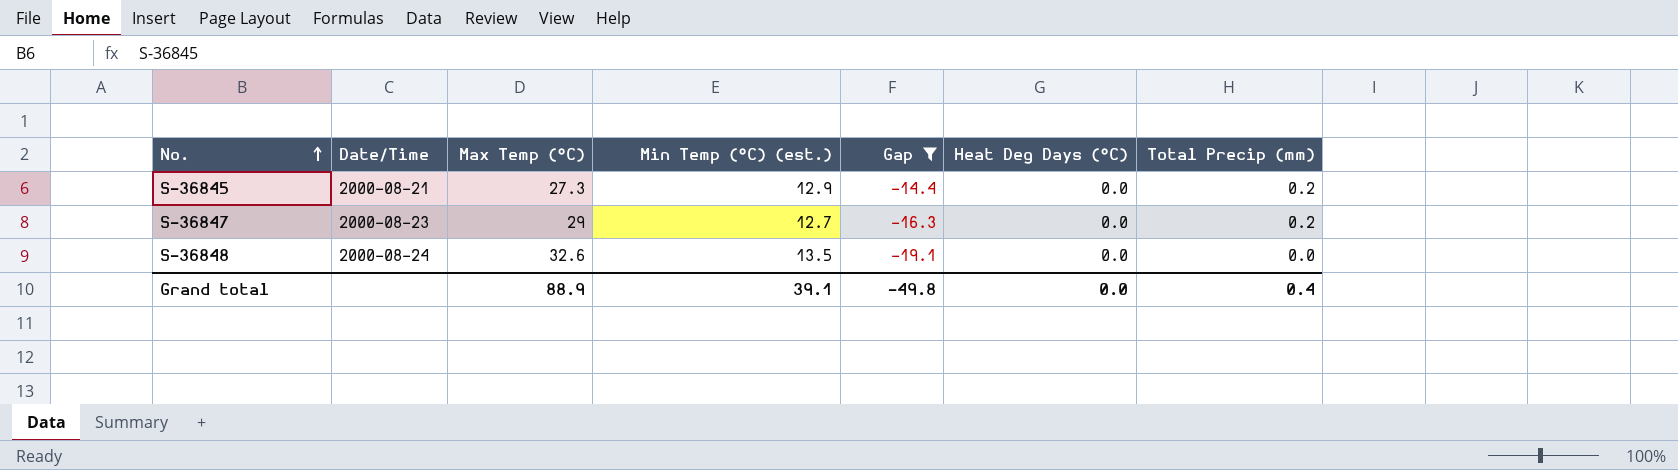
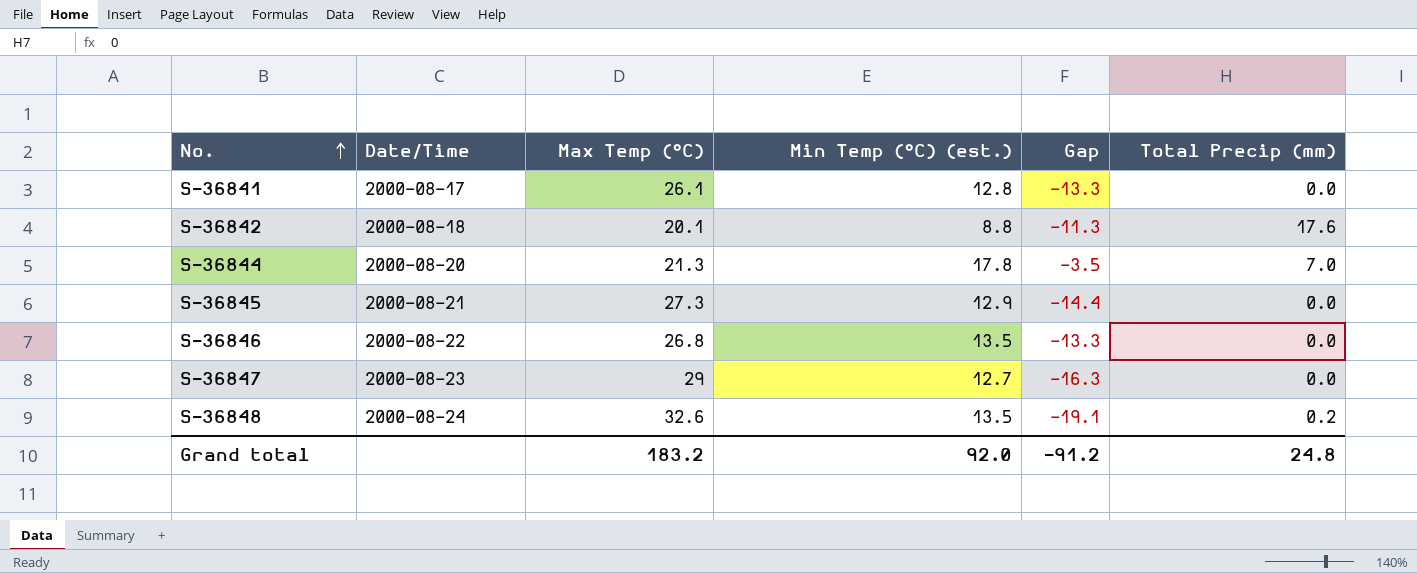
filter: Gap <= -14.4 -> none
column Heat Deg Days (°C) | position: 6 -> none
S-36845 | Total Precip (mm): 0.2 -> 0.0
S-36847 | Total Precip (mm): 0.2 -> 0.0
S-36848 | Total Precip (mm): 0.0 -> 0.2
Grand total | Max Temp (°C): 88.9 -> 183.2
Grand total | Min Temp (°C) (est.): 39.1 -> 92.0
Grand total | Gap: -49.8 -> -91.2
Grand total | Total Precip (mm): 0.4 -> 24.8

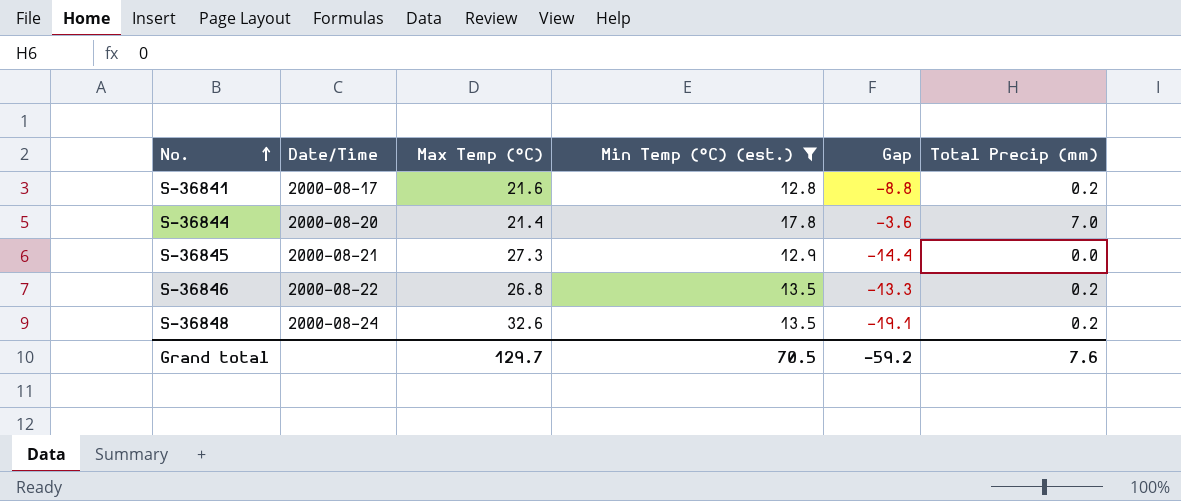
filter: none -> Min Temp (°C) (est.) >= 12.8
S-36841 | Max Temp (°C): 26.1 -> 21.6
S-36841 | Gap: -13.3 -> -8.8
S-36841 | Total Precip (mm): 0.0 -> 0.2
S-36844 | Max Temp (°C): 21.3 -> 21.4
S-36844 | Gap: -3.5 -> -3.6
S-36846 | Total Precip (mm): 0.0 -> 0.2
Grand total | Max Temp (°C): 183.2 -> 129.7
Grand total | Min Temp (°C) (est.): 92.0 -> 70.5
Grand total | Gap: -91.2 -> -59.2
Grand total | Total Precip (mm): 24.8 -> 7.6

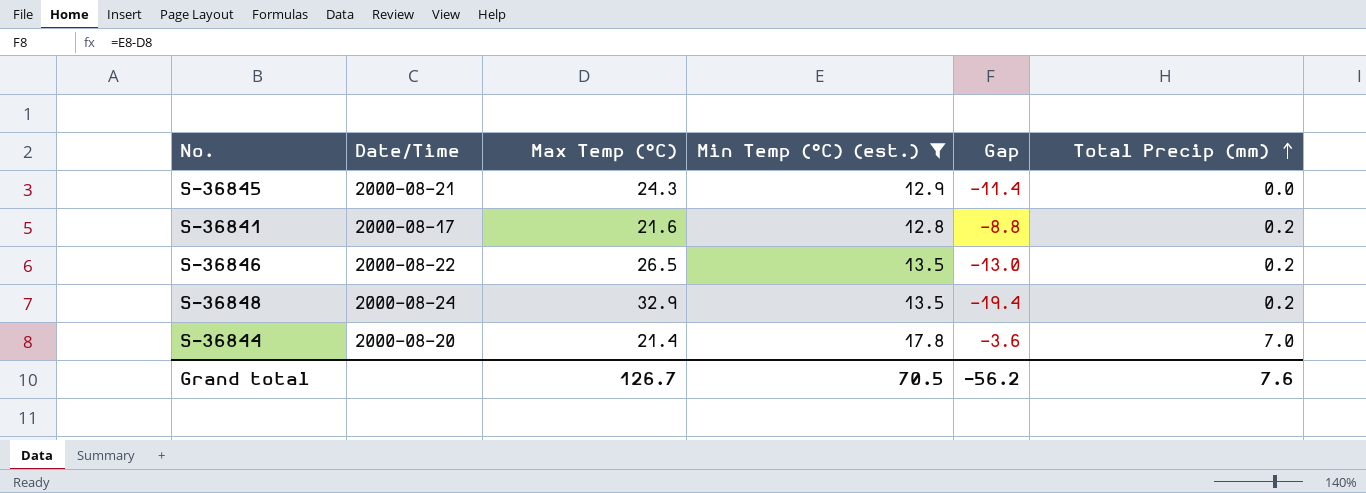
row order: No. ascending -> Total Precip (mm) ascending
S-36845 | Max Temp (°C): 27.3 -> 24.3
S-36845 | Gap: -14.4 -> -11.4
S-36846 | Max Temp (°C): 26.8 -> 26.5
S-36846 | Gap: -13.3 -> -13.0
S-36848 | Max Temp (°C): 32.6 -> 32.9
S-36848 | Gap: -19.1 -> -19.4
Grand total | Max Temp (°C): 129.7 -> 126.7
Grand total | Gap: -59.2 -> -56.2

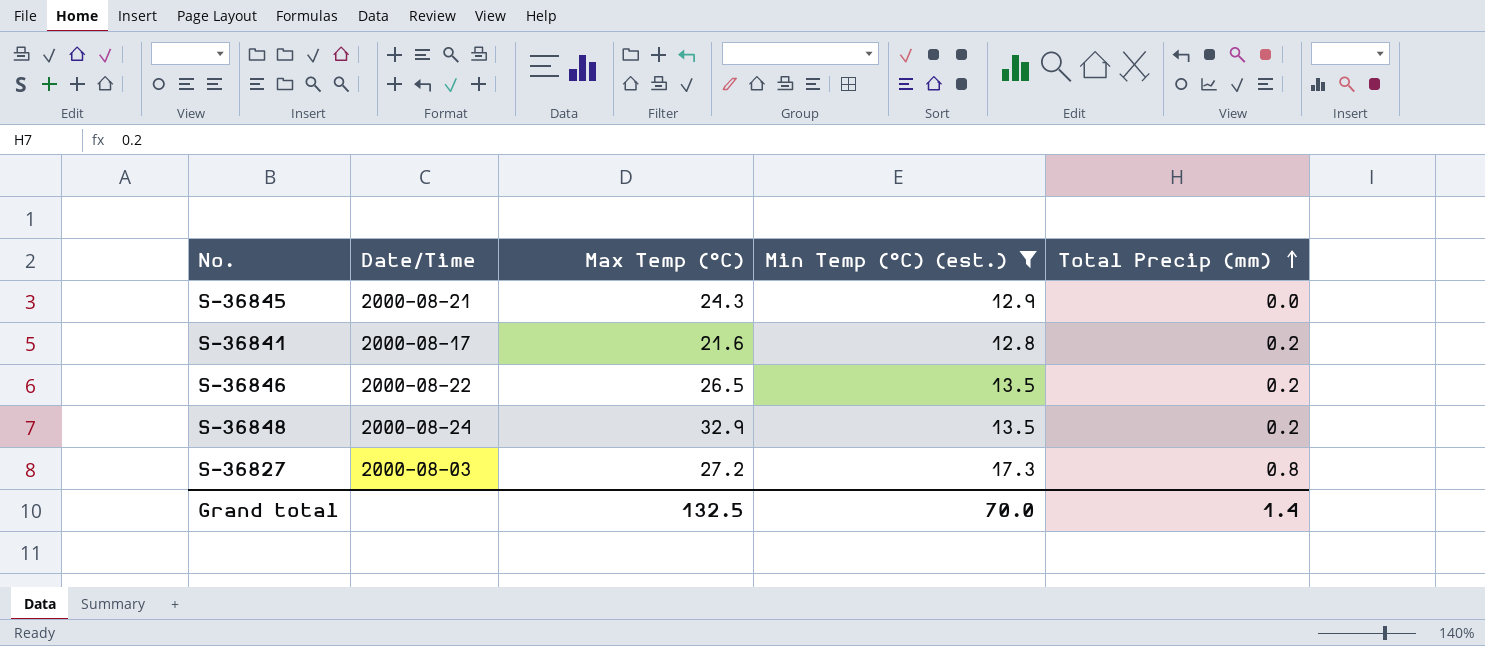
column Gap | formula: [Min Temp (°C) (est.)] - [Max Temp (°C)] -> none
row S-36844: 2000-08-20 | 21.4 | 17.8 | -3.6 | 7.0 -> none
row S-36827: none -> 2000-08-03 | 27.2 | 17.3 | 0.8
Grand total | Max Temp (°C): 126.7 -> 132.5
Grand total | Min Temp (°C) (est.): 70.5 -> 70.0
Grand total | Total Precip (mm): 7.6 -> 1.4

